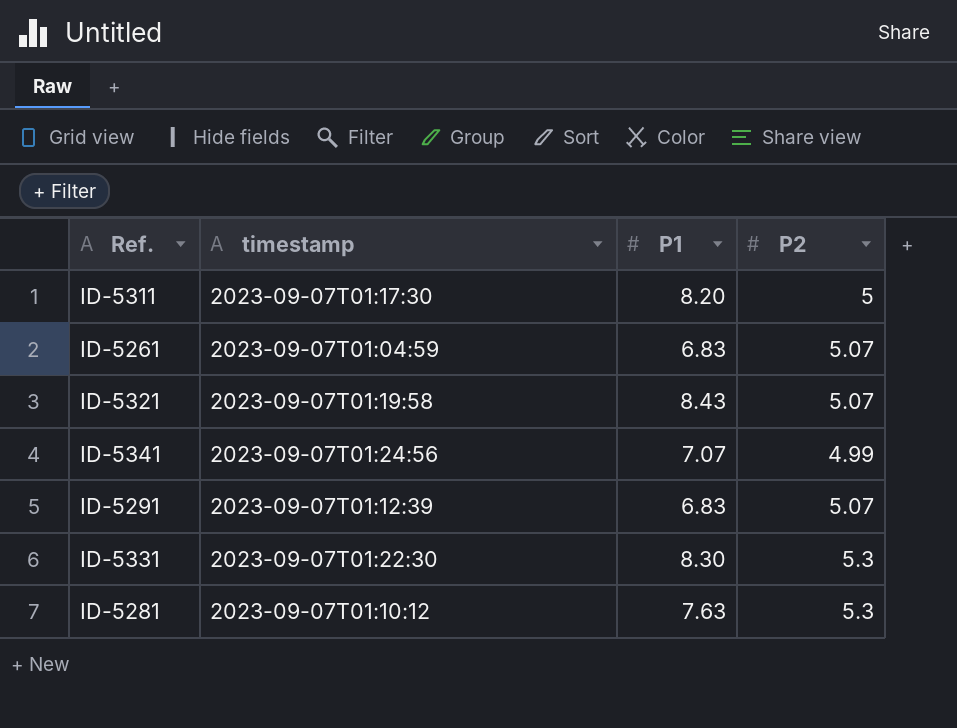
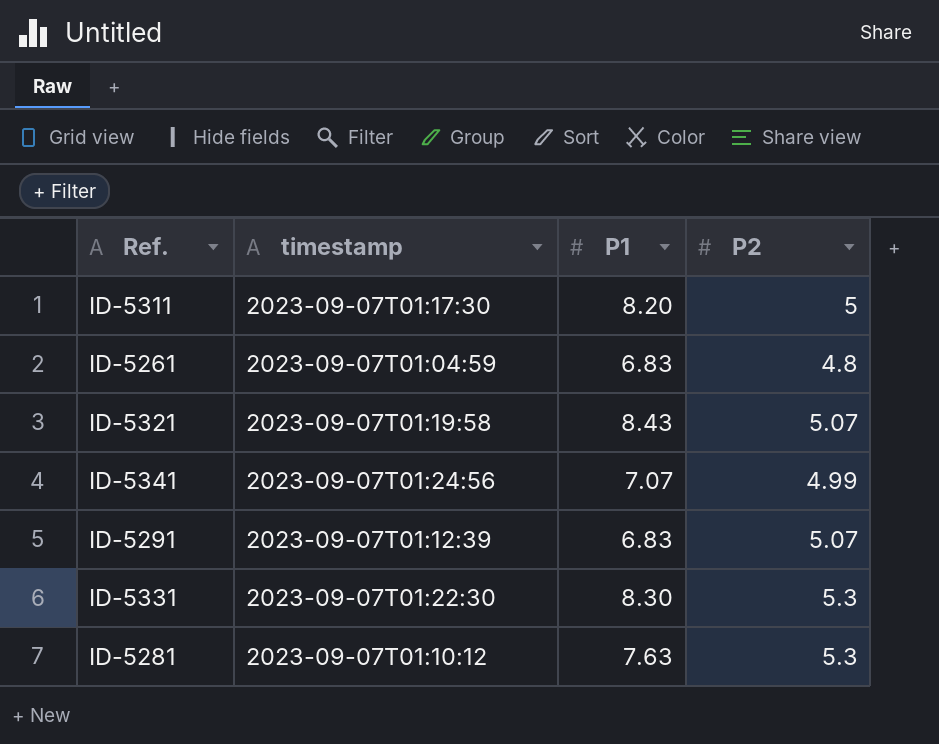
ID-5261 | P2: 5.07 -> 4.8

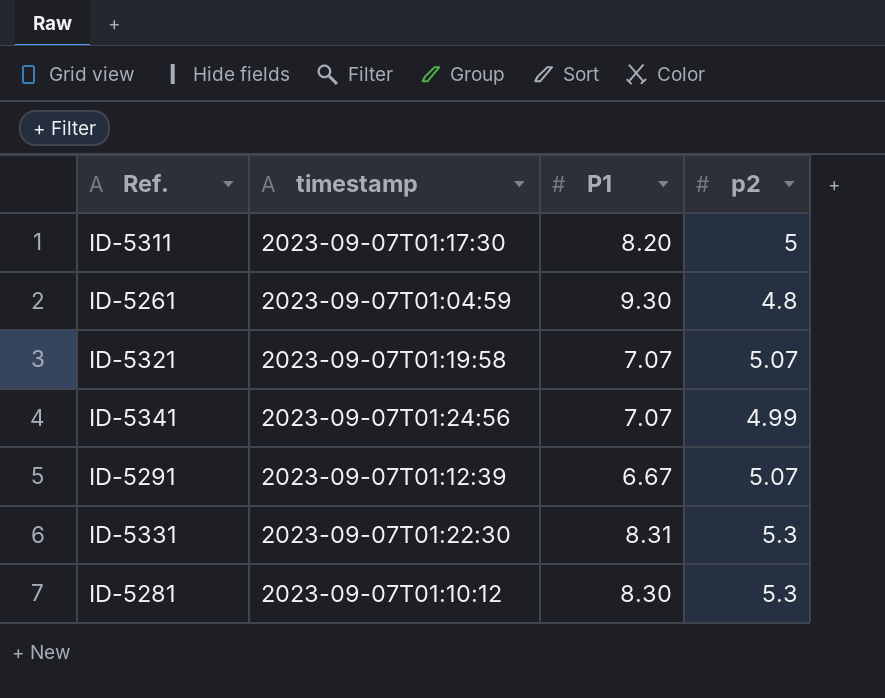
column name: P2 -> p2
ID-5261 | P1: 6.83 -> 9.30
ID-5321 | P1: 8.43 -> 7.07
ID-5291 | P1: 6.83 -> 6.67
ID-5331 | P1: 8.30 -> 8.31
ID-5281 | P1: 7.63 -> 8.30

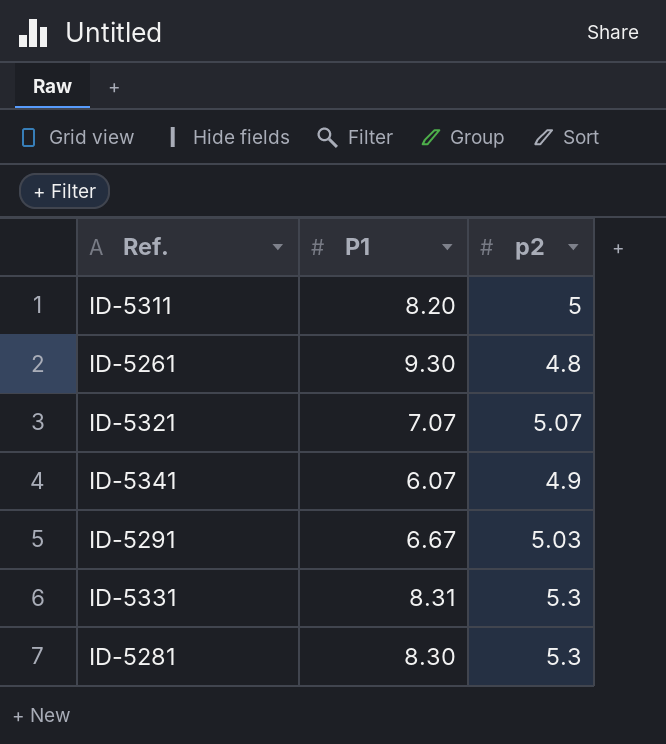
column timestamp | position: 2 -> none
ID-5341 | P1: 7.07 -> 6.07
ID-5341 | p2: 4.99 -> 4.9
ID-5291 | p2: 5.07 -> 5.03

